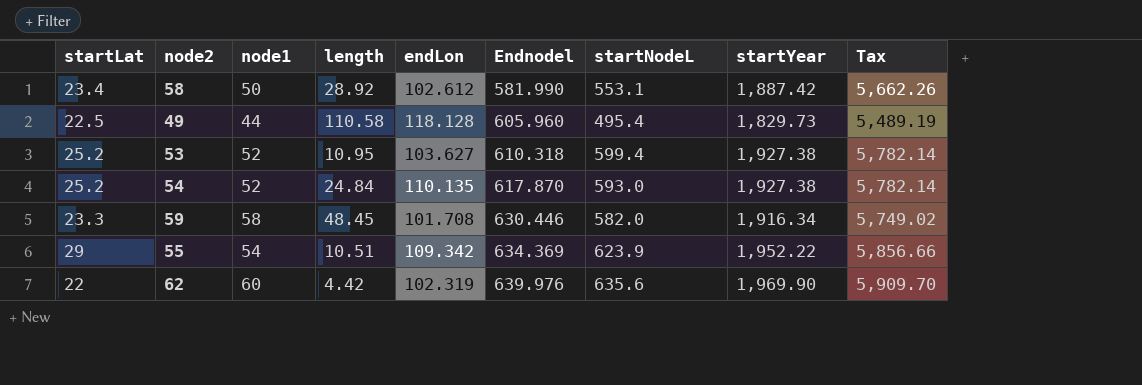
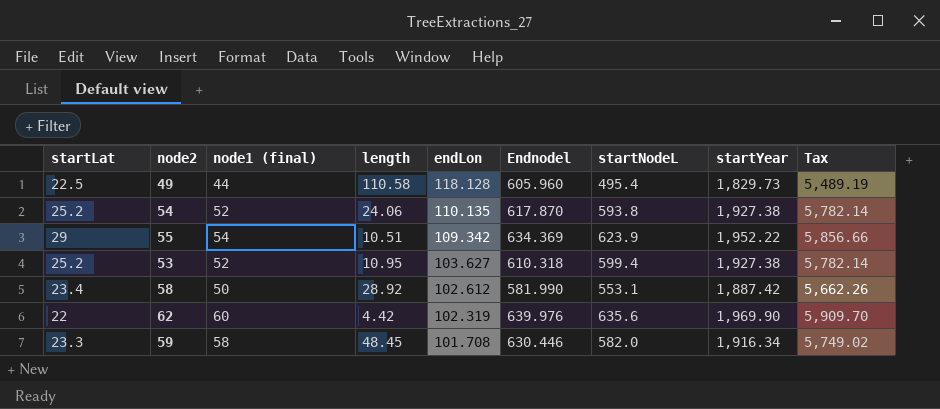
row order: Endnodel ascending -> endLon descending
column name: node1 -> node1 (final)
54 | length: 24.84 -> 24.06
54 | startNodeL: 593.0 -> 593.8

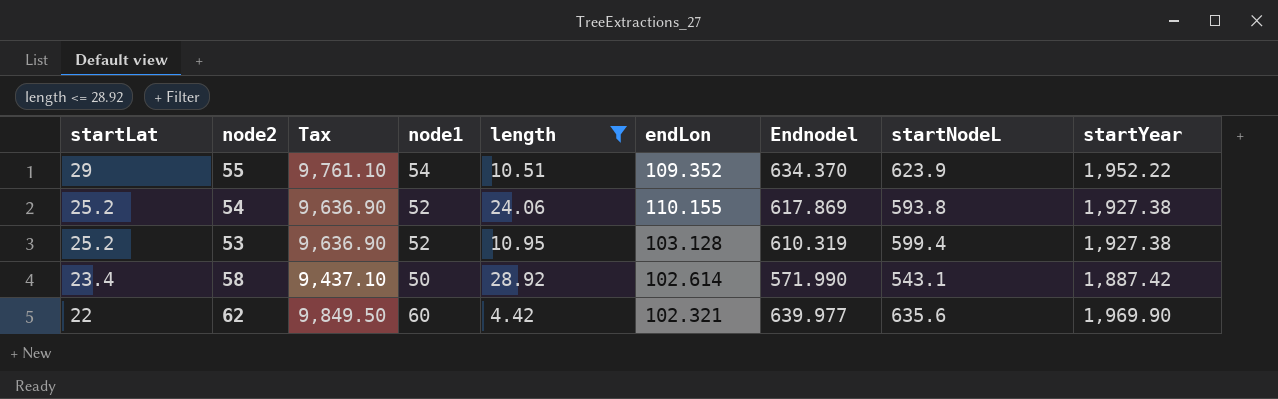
filter: none -> length <= 28.92
row order: endLon descending -> startLat descending
column Tax | formula: [startYear] * 3 -> [startYear] * 5
column Tax | position: 9 -> 3
column name: node1 (final) -> node1
55 | endLon: 109.342 -> 109.352
55 | Endnodel: 634.369 -> 634.370
54 | endLon: 110.135 -> 110.155
54 | Endnodel: 617.870 -> 617.869
53 | endLon: 103.627 -> 103.128
53 | Endnodel: 610.318 -> 610.319
58 | endLon: 102.612 -> 102.614
58 | Endnodel: 581.990 -> 571.990
58 | startNodeL: 553.1 -> 543.1
62 | endLon: 102.319 -> 102.321
62 | Endnodel: 639.976 -> 639.977

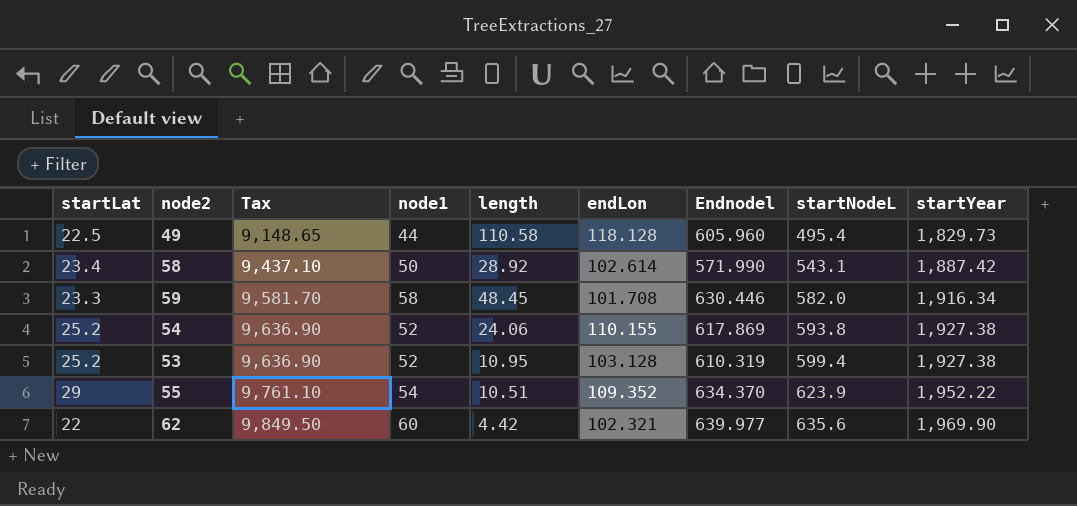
filter: length <= 28.92 -> none
row order: startLat descending -> Tax ascending

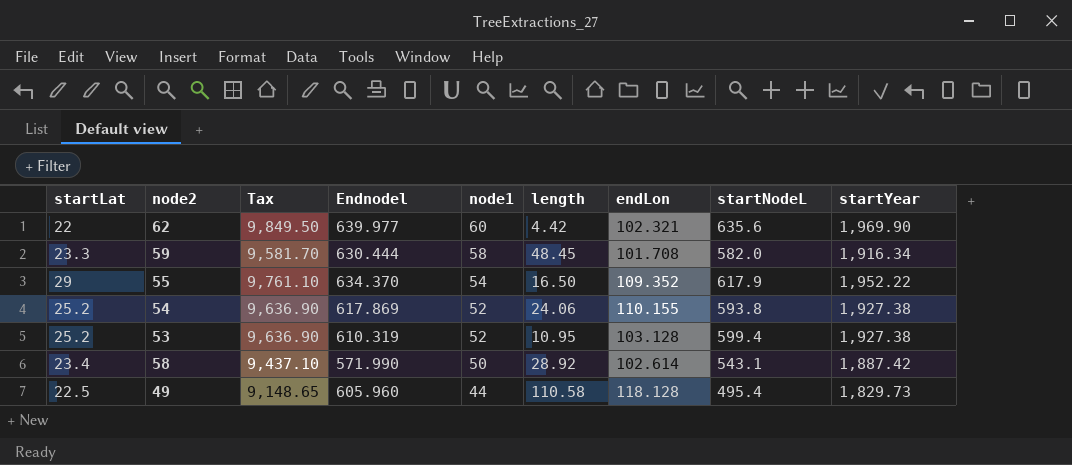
row order: Tax ascending -> node1 descending
column Endnodel | position: 7 -> 4
59 | Endnodel: 630.446 -> 630.444
55 | length: 10.51 -> 16.50
55 | startNodeL: 623.9 -> 617.9

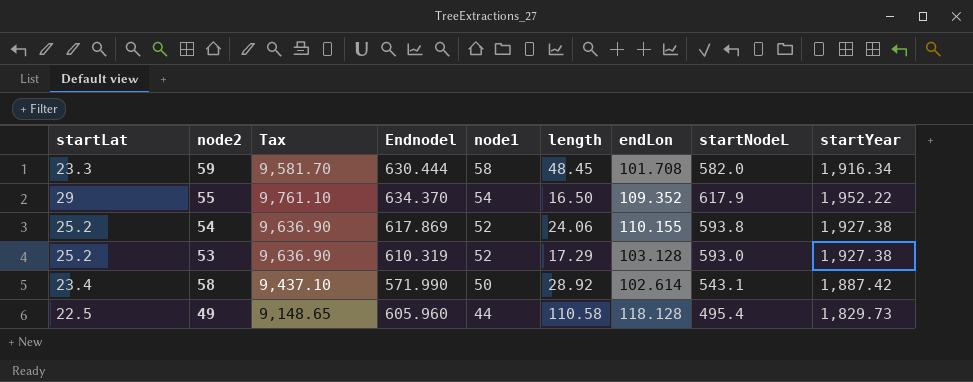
row 62: 22 | 9,849.50 | 639.977 | 60 | 4.42 | 102.321 | 635.6 | 1,969.90 -> none
53 | length: 10.95 -> 17.29
53 | startNodeL: 599.4 -> 593.0

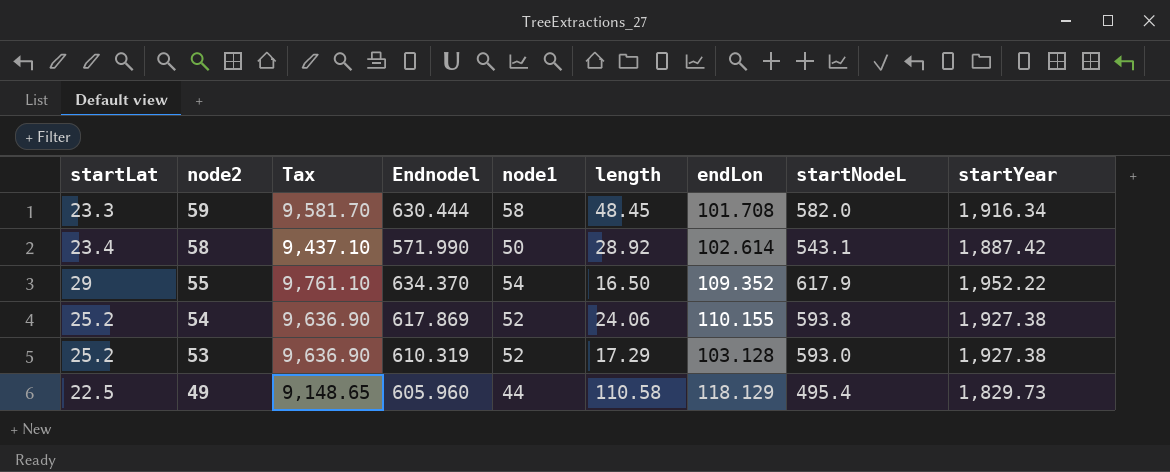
row order: node1 descending -> node2 descending
49 | endLon: 118.128 -> 118.129

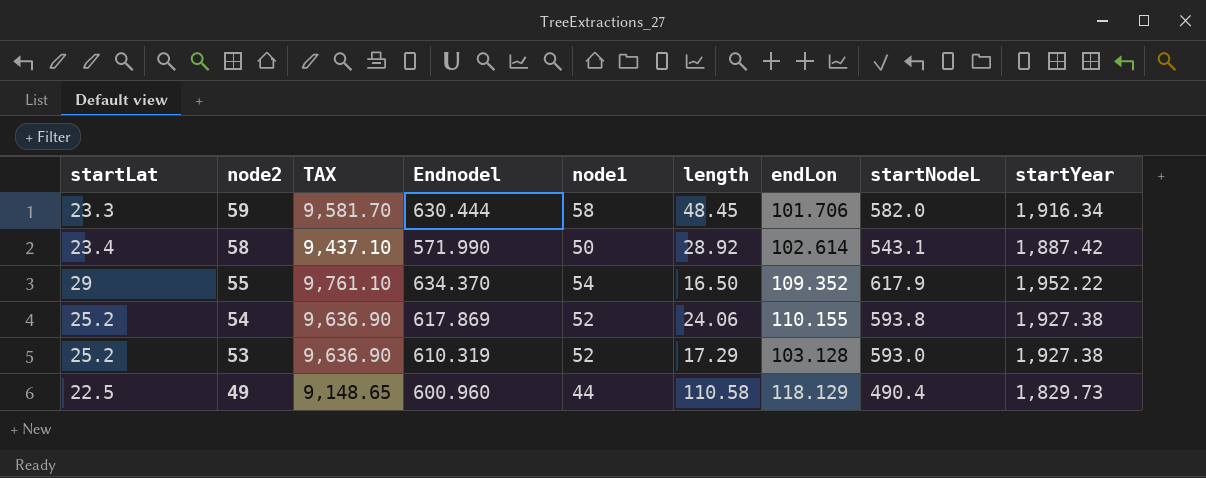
column name: Tax -> TAX
59 | endLon: 101.708 -> 101.706
49 | Endnodel: 605.960 -> 600.960
49 | startNodeL: 495.4 -> 490.4

